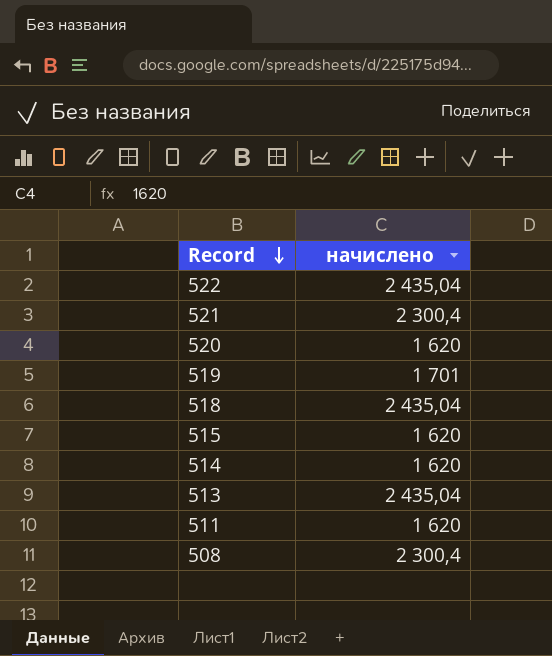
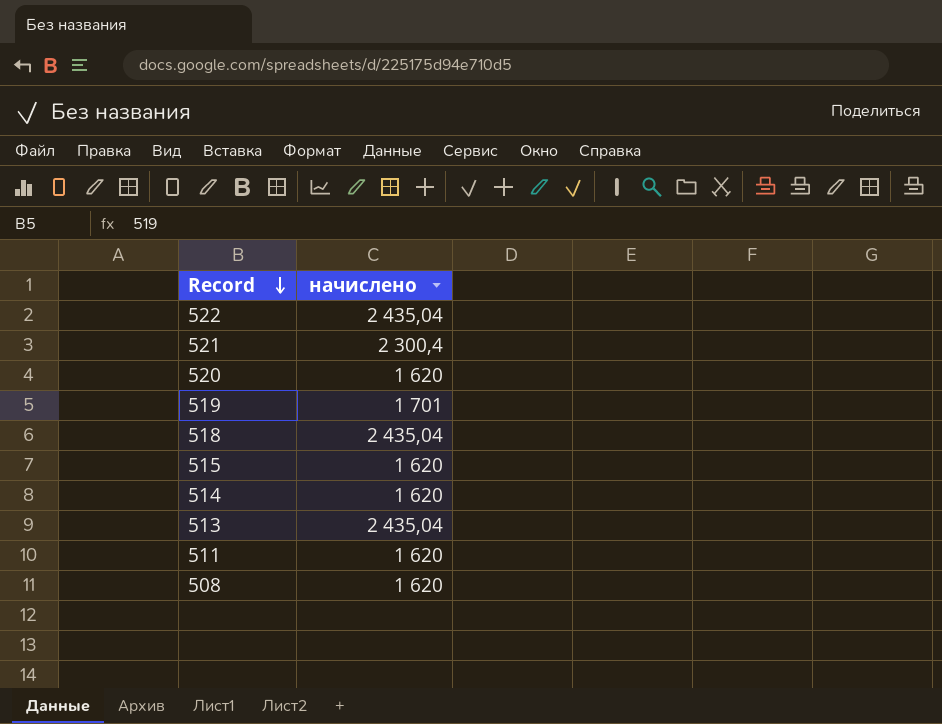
508 | начислено: 2 300,4 -> 1 620

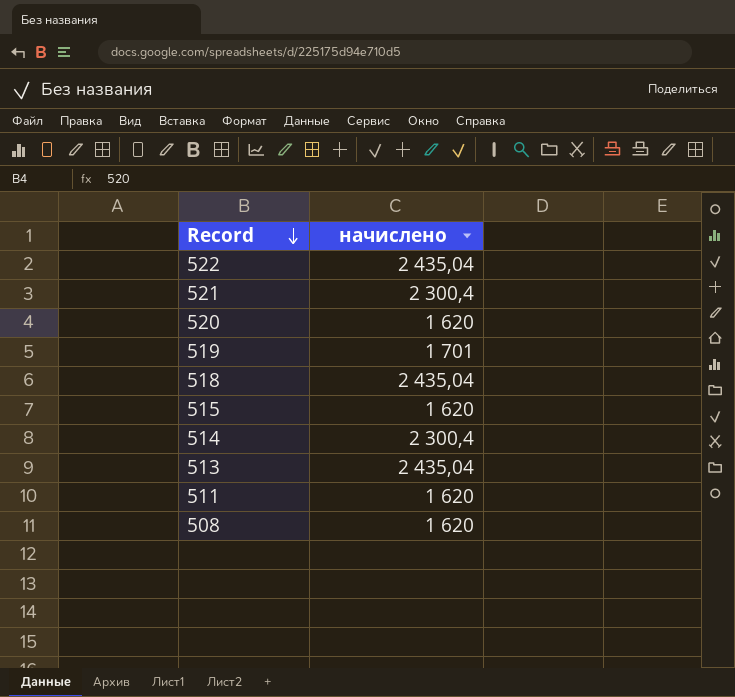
514 | начислено: 1 620 -> 2 300,4

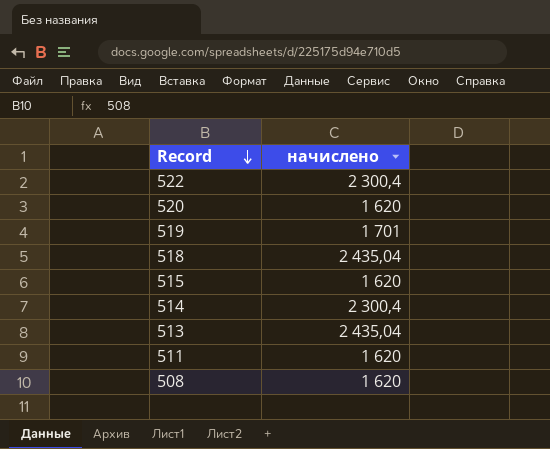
row 521: 2 300,4 -> none
522 | начислено: 2 435,04 -> 2 300,4

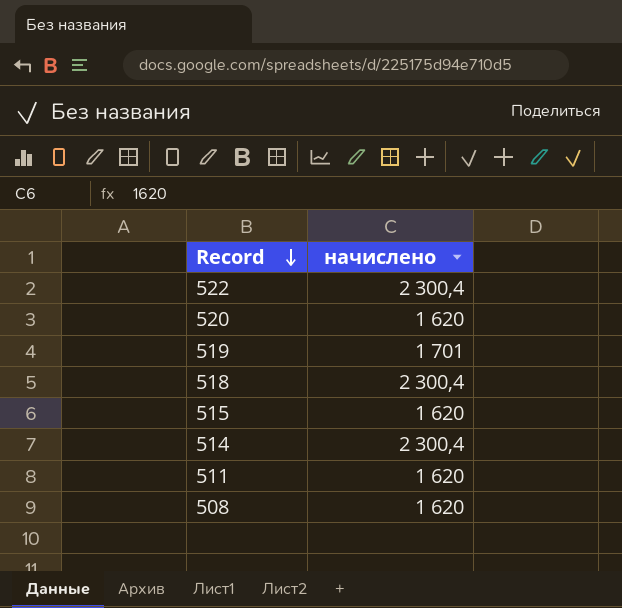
row 513: 2 435,04 -> none
518 | начислено: 2 435,04 -> 2 300,4

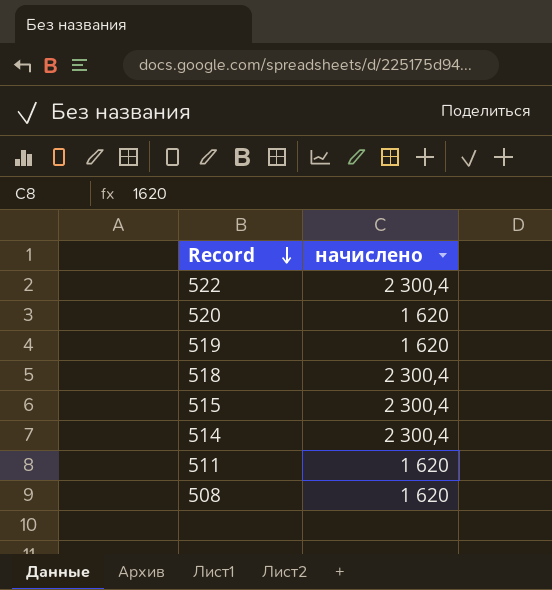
519 | начислено: 1 701 -> 1 620
515 | начислено: 1 620 -> 2 300,4

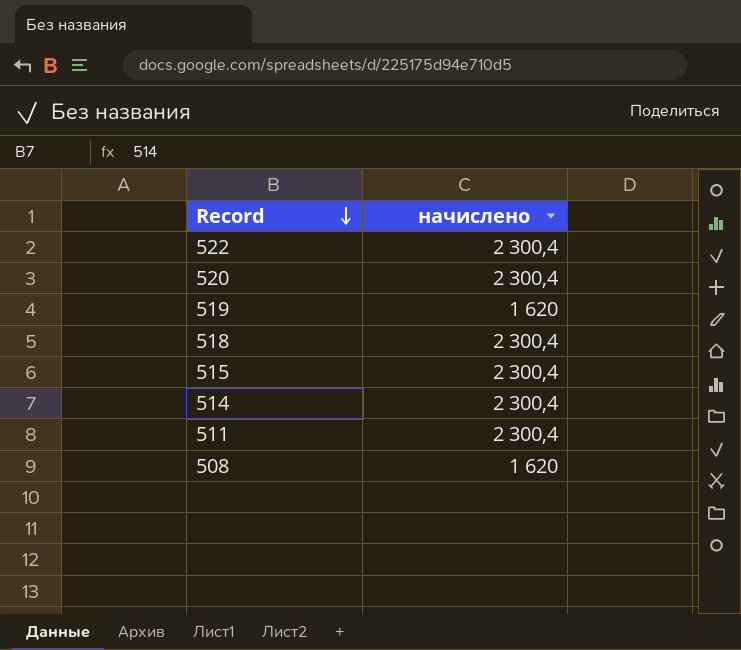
520 | начислено: 1 620 -> 2 300,4
511 | начислено: 1 620 -> 2 300,4

